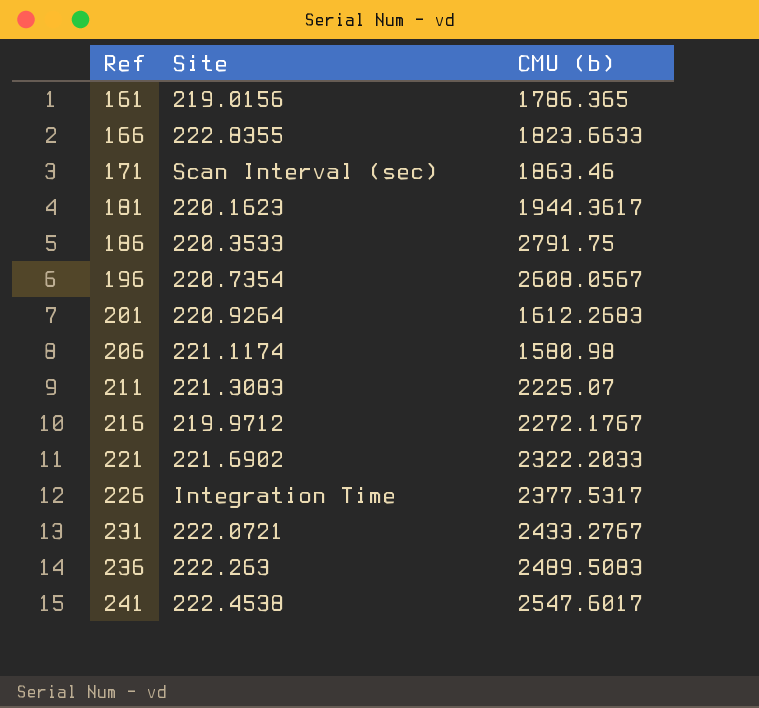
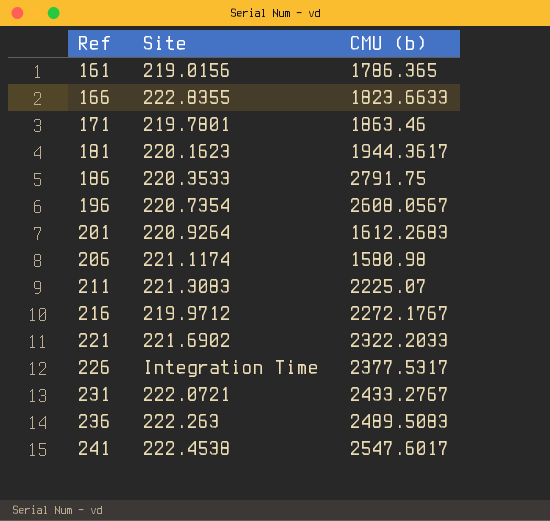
171 | Site: Scan Interval (sec) -> 219.7801

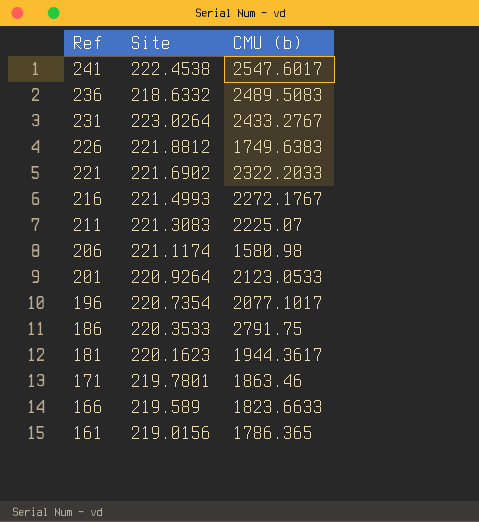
row order: Ref ascending -> Ref descending
236 | Site: 222.263 -> 218.6332
231 | Site: 222.0721 -> 223.0264
226 | Site: Integration Time -> 221.8812
226 | CMU (b): 2377.5317 -> 1749.6383
216 | Site: 219.9712 -> 221.4993
201 | CMU (b): 1612.2683 -> 2123.0533
196 | CMU (b): 2608.0567 -> 2077.1017
166 | Site: 222.8355 -> 219.589

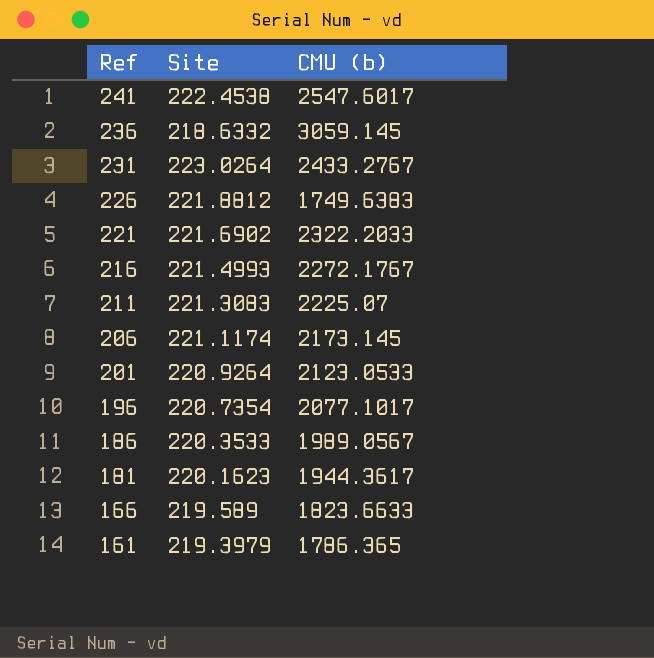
row 171: 219.7801 | 1863.46 -> none
236 | CMU (b): 2489.5083 -> 3059.145
206 | CMU (b): 1580.98 -> 2173.145
186 | CMU (b): 2791.75 -> 1989.0567
161 | Site: 219.0156 -> 219.3979

